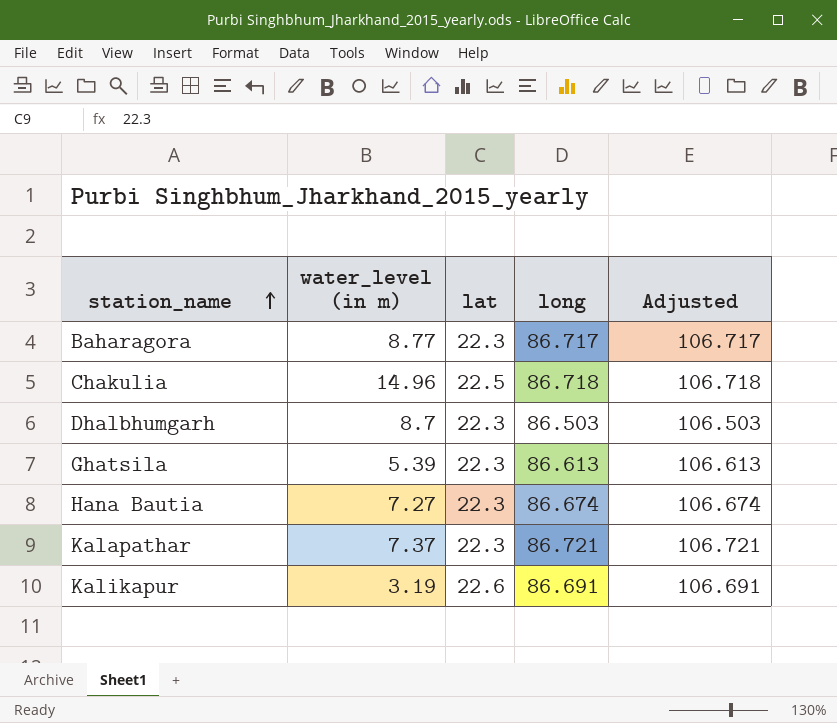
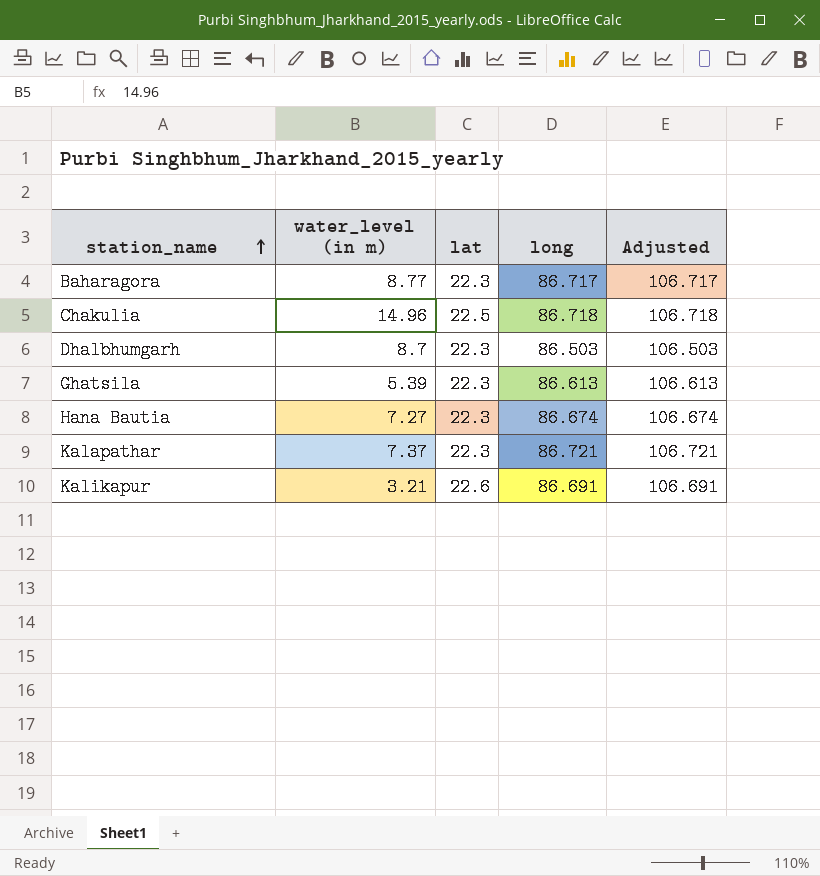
Kalikapur | water_level (in m): 3.19 -> 3.21

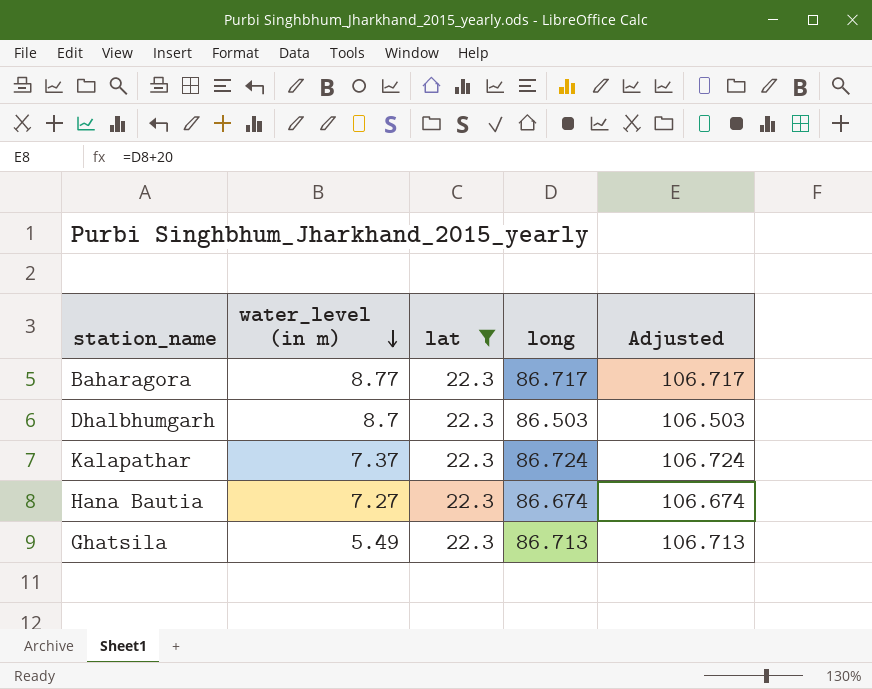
filter: none -> lat = 22.3
row order: station_name ascending -> water_level (in m) descending
Kalapathar | long: 86.721 -> 86.724
Kalapathar | Adjusted: 106.721 -> 106.724
Ghatsila | water_level (in m): 5.39 -> 5.49
Ghatsila | long: 86.613 -> 86.713
Ghatsila | Adjusted: 106.613 -> 106.713

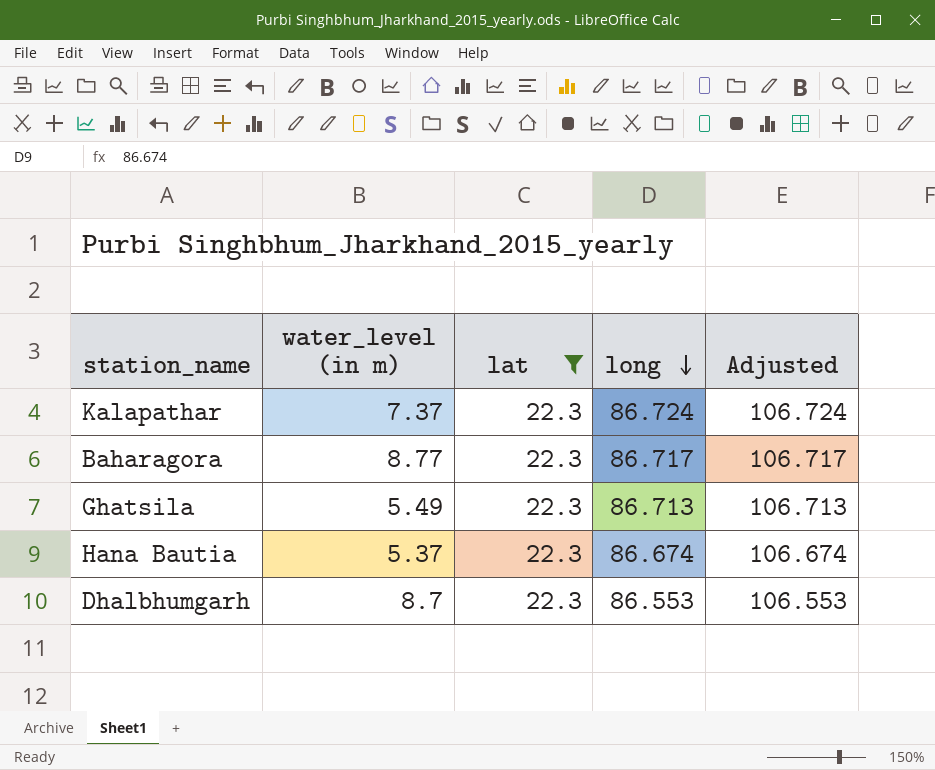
row order: water_level (in m) descending -> long descending
Hana Bautia | water_level (in m): 7.27 -> 5.37
Dhalbhumgarh | long: 86.503 -> 86.553
Dhalbhumgarh | Adjusted: 106.503 -> 106.553

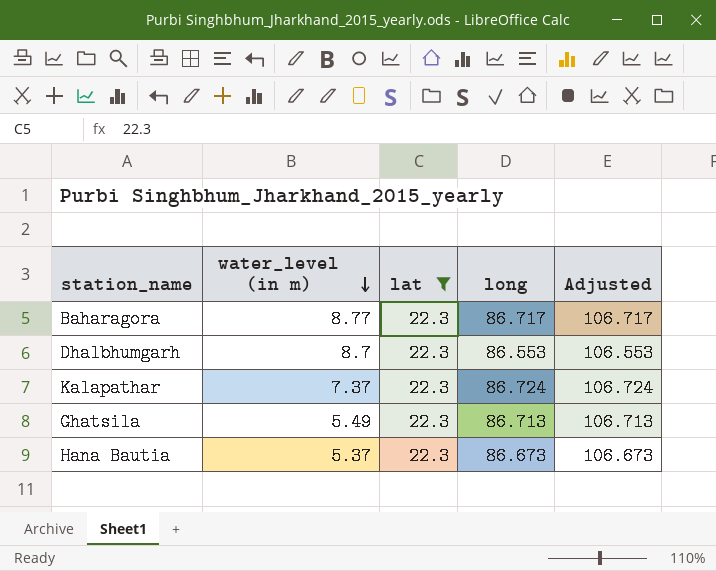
row order: long descending -> water_level (in m) descending
Hana Bautia | long: 86.674 -> 86.673
Hana Bautia | Adjusted: 106.674 -> 106.673

